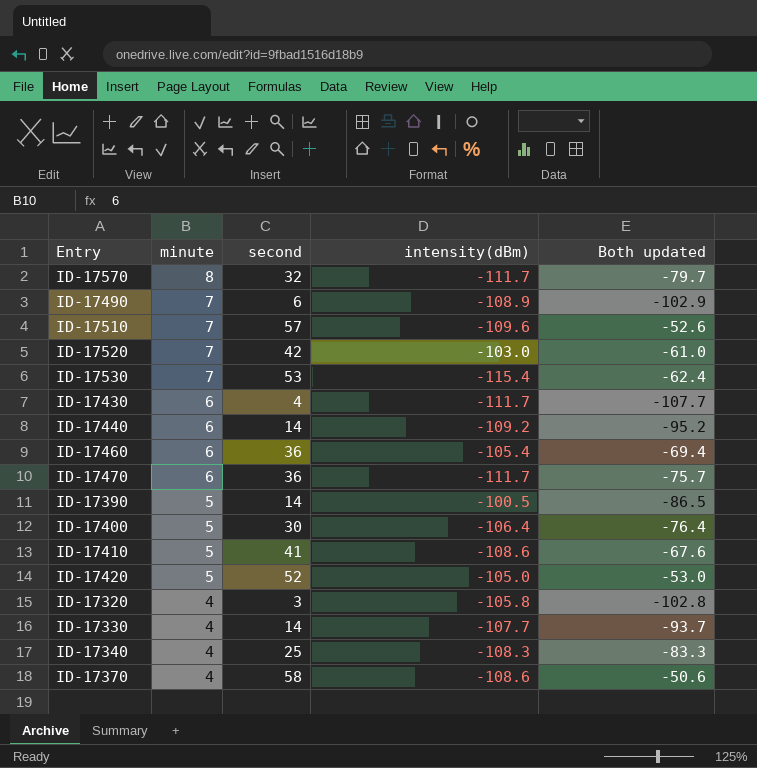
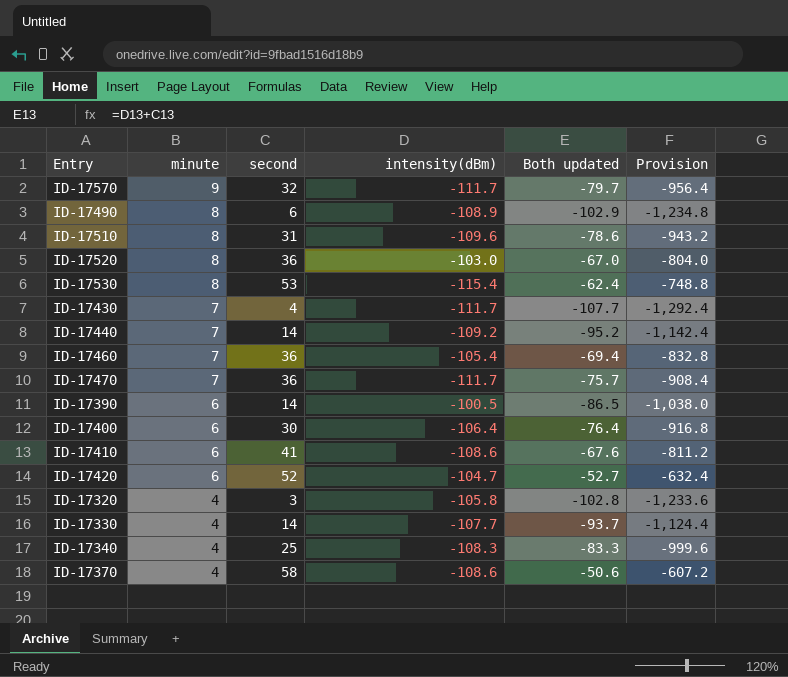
column Provision | formula: none -> [Both updated] * 12
ID-17570 | minute: 8 -> 9
ID-17490 | minute: 7 -> 8
ID-17510 | minute: 7 -> 8
ID-17510 | second: 57 -> 31
ID-17510 | Both updated: -52.6 -> -78.6
ID-17520 | minute: 7 -> 8
ID-17520 | second: 42 -> 36
ID-17520 | Both updated: -61.0 -> -67.0
ID-17530 | minute: 7 -> 8
ID-17430 | minute: 6 -> 7
ID-17440 | minute: 6 -> 7
ID-17460 | minute: 6 -> 7
ID-17470 | minute: 6 -> 7
ID-17390 | minute: 5 -> 6
ID-17400 | minute: 5 -> 6
ID-17410 | minute: 5 -> 6
ID-17420 | minute: 5 -> 6
ID-17420 | intensity(dBm): -105.0 -> -104.7
ID-17420 | Both updated: -53.0 -> -52.7

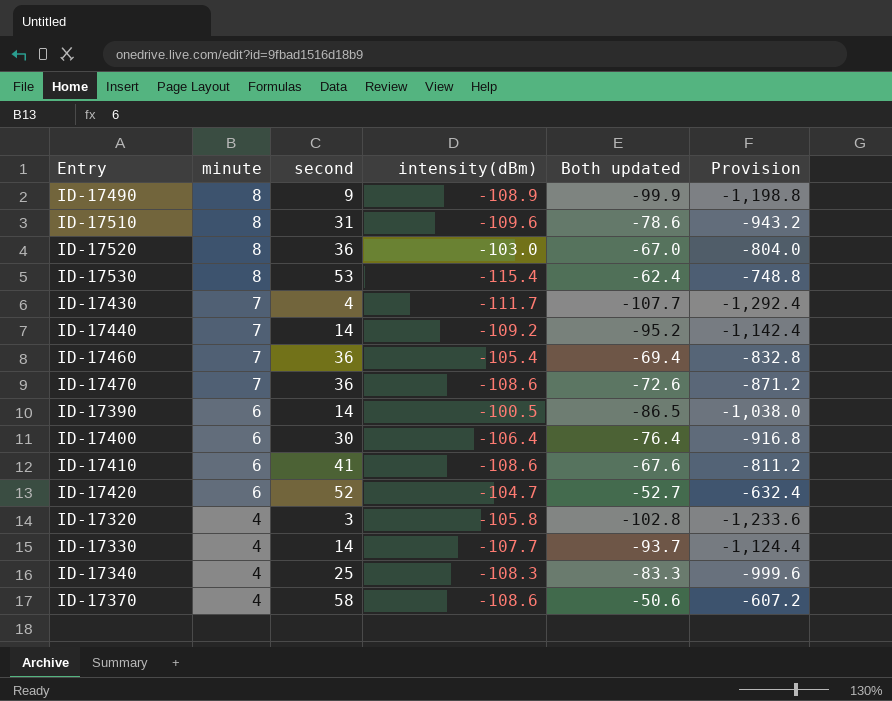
row ID-17570: 9 | 32 | -111.7 | -79.7 | -956.4 -> none
ID-17490 | second: 6 -> 9
ID-17490 | Both updated: -102.9 -> -99.9
ID-17490 | Provision: -1,234.8 -> -1,198.8
ID-17470 | intensity(dBm): -111.7 -> -108.6
ID-17470 | Both updated: -75.7 -> -72.6
ID-17470 | Provision: -908.4 -> -871.2

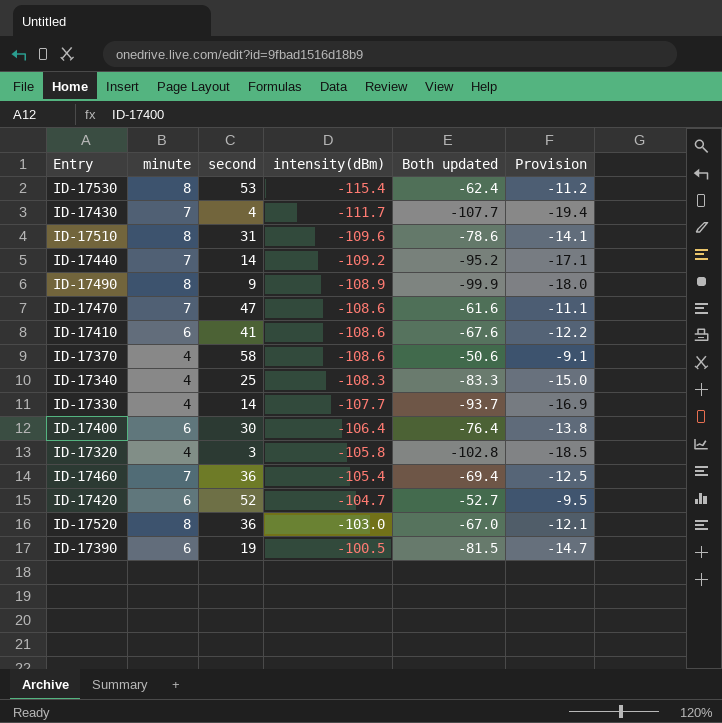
row order: minute descending -> intensity(dBm) ascending
column Provision | formula: [Both updated] * 12 -> [Both updated] * 0.18
ID-17470 | second: 36 -> 47
ID-17470 | Both updated: -72.6 -> -61.6
ID-17390 | second: 14 -> 19
ID-17390 | Both updated: -86.5 -> -81.5

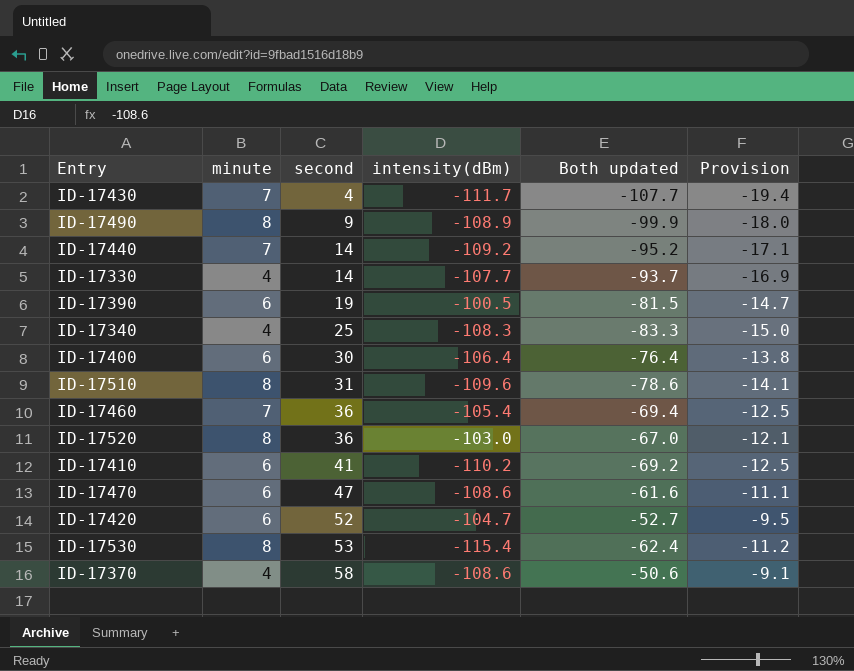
row order: intensity(dBm) ascending -> second ascending
row ID-17320: 4 | 3 | -105.8 | -102.8 | -18.5 -> none
ID-17410 | intensity(dBm): -108.6 -> -110.2
ID-17410 | Both updated: -67.6 -> -69.2
ID-17410 | Provision: -12.2 -> -12.5
ID-17470 | minute: 7 -> 6

